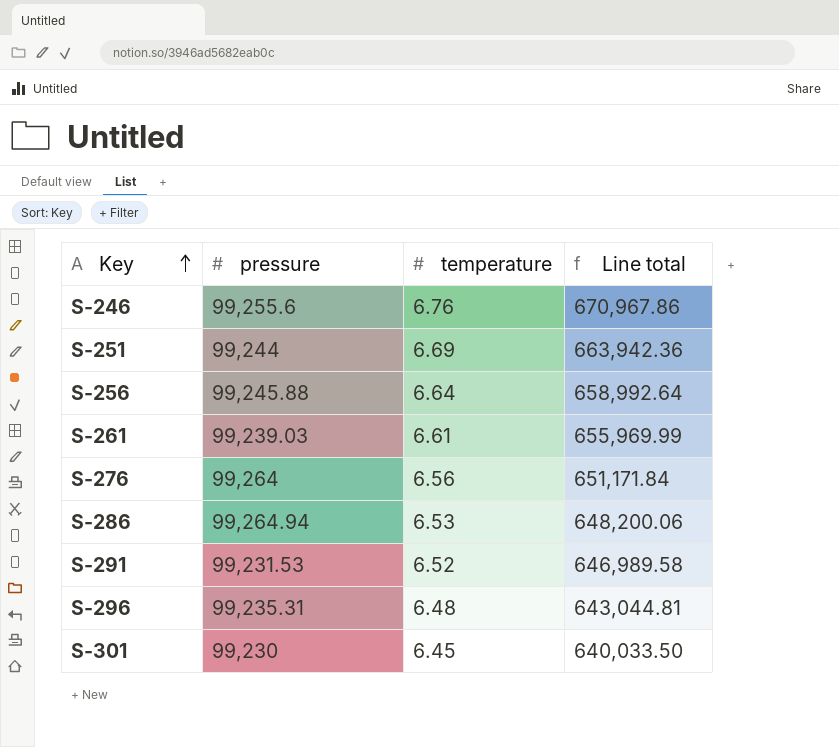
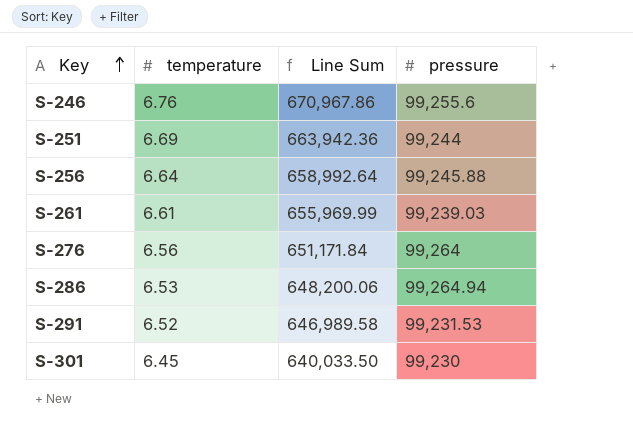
column name: Line total -> Line Sum
column pressure | position: 2 -> 4
row S-296: 99,235.31 | 6.48 | 643,044.81 -> none

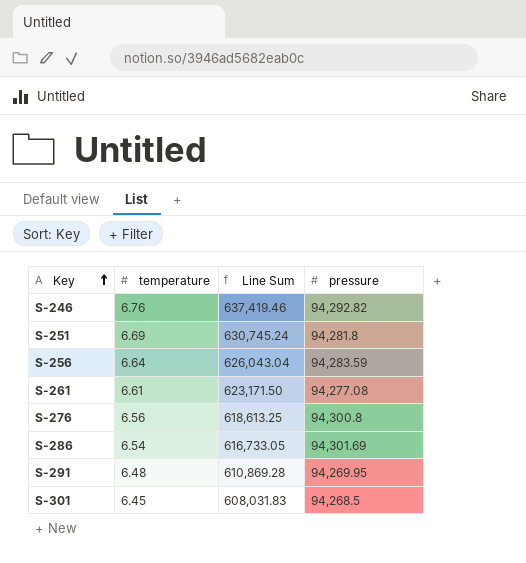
S-246 | Line Sum: 670,967.86 -> 637,419.46
S-246 | pressure: 99,255.6 -> 94,292.82
S-251 | Line Sum: 663,942.36 -> 630,745.24
S-251 | pressure: 99,244 -> 94,281.8
S-256 | Line Sum: 658,992.64 -> 626,043.04
S-256 | pressure: 99,245.88 -> 94,283.59
S-261 | Line Sum: 655,969.99 -> 623,171.50
S-261 | pressure: 99,239.03 -> 94,277.08
S-276 | Line Sum: 651,171.84 -> 618,613.25
S-276 | pressure: 99,264 -> 94,300.8
S-286 | temperature: 6.53 -> 6.54
S-286 | Line Sum: 648,200.06 -> 616,733.05
S-286 | pressure: 99,264.94 -> 94,301.69
S-291 | temperature: 6.52 -> 6.48
S-291 | Line Sum: 646,989.58 -> 610,869.28
S-291 | pressure: 99,231.53 -> 94,269.95
S-301 | Line Sum: 640,033.50 -> 608,031.83
S-301 | pressure: 99,230 -> 94,268.5

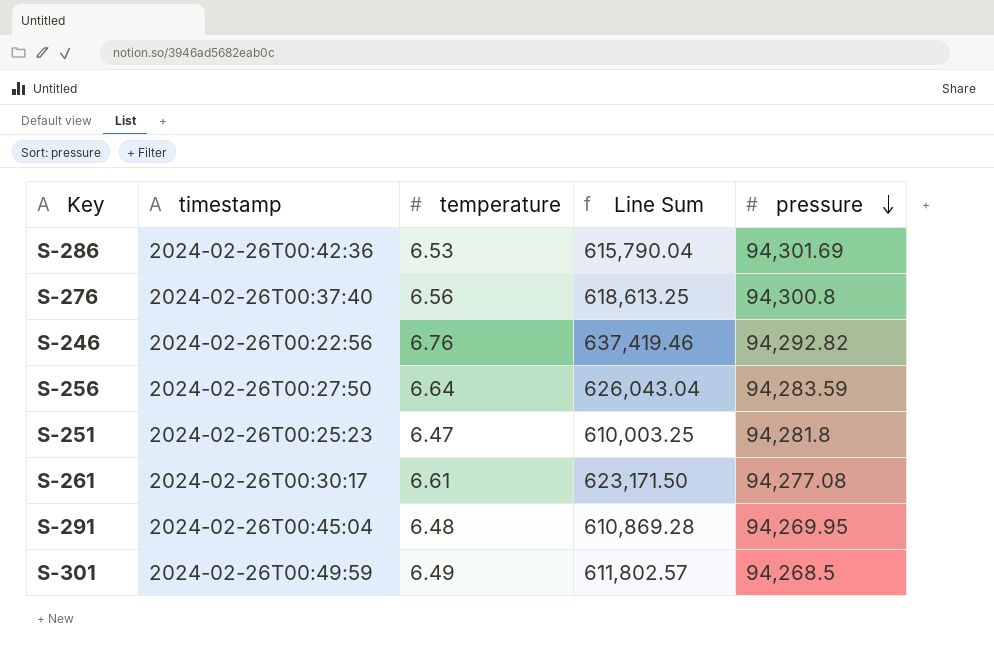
row order: Key ascending -> pressure descending
column timestamp | position: none -> 2
S-286 | temperature: 6.54 -> 6.53
S-286 | Line Sum: 616,733.05 -> 615,790.04
S-251 | temperature: 6.69 -> 6.47
S-251 | Line Sum: 630,745.24 -> 610,003.25
S-301 | temperature: 6.45 -> 6.49
S-301 | Line Sum: 608,031.83 -> 611,802.57

